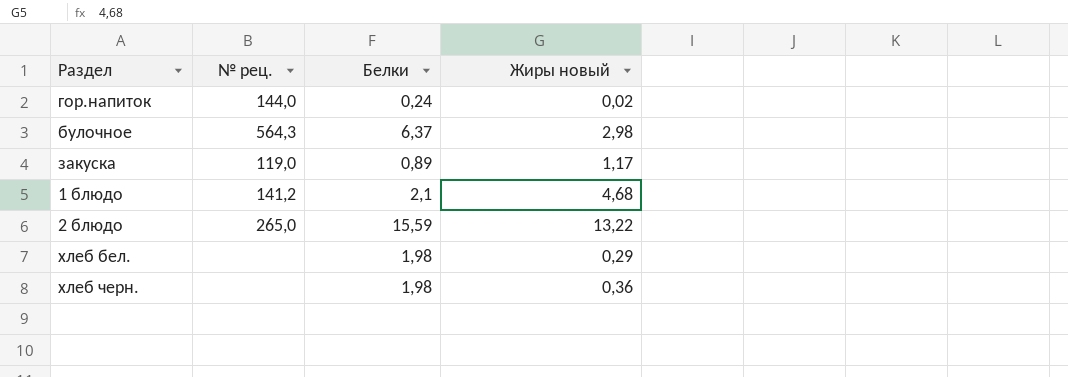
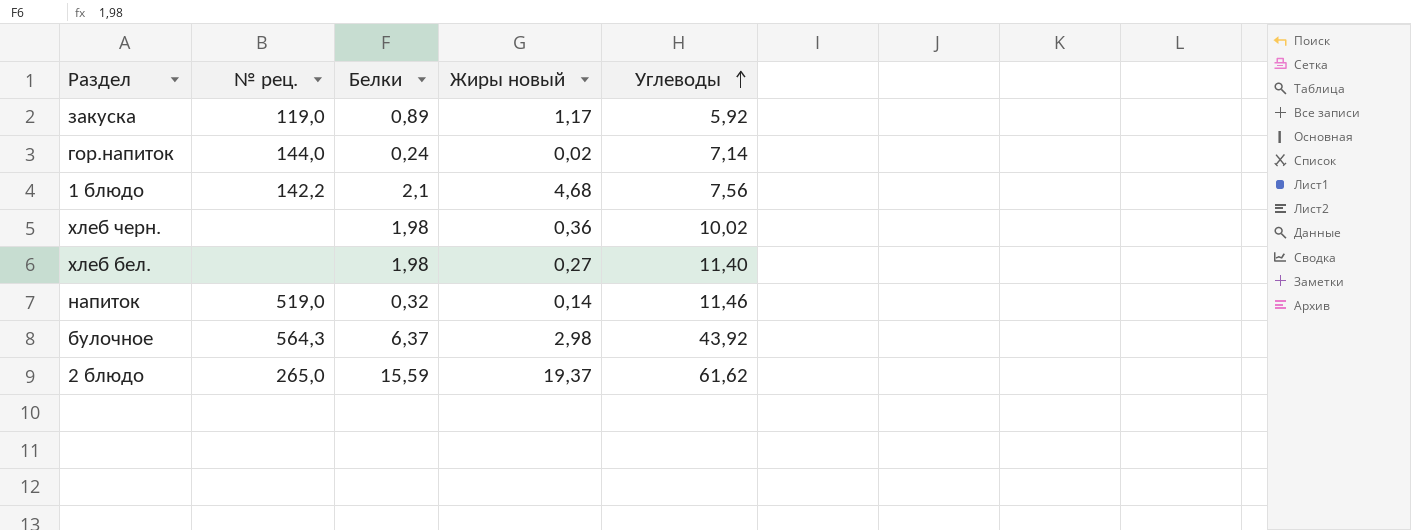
row order: none -> Углеводы ascending
column Углеводы | position: none -> 5
1 блюдо | № рец.: 141,2 -> 142,2
хлеб бел. | Жиры новый: 0,29 -> 0,27
row напиток: none -> 519,0 | 0,32 | 0,14 | 11,46
2 блюдо | Жиры новый: 13,22 -> 19,37

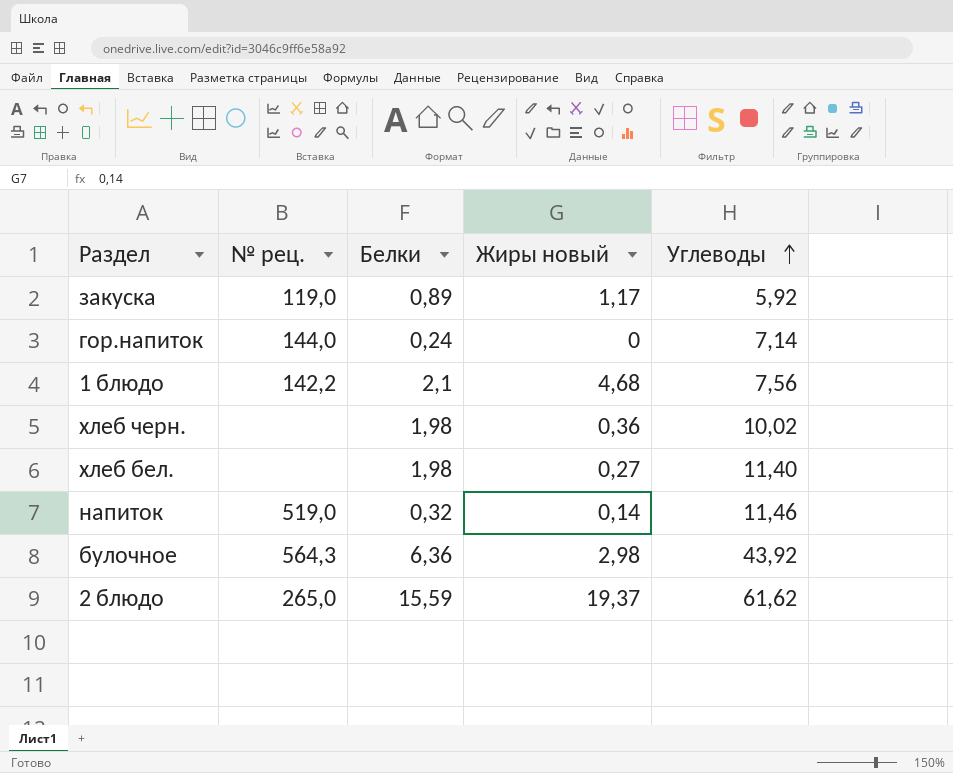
гор.напиток | Жиры новый: 0,02 -> 0
булочное | Белки: 6,37 -> 6,36

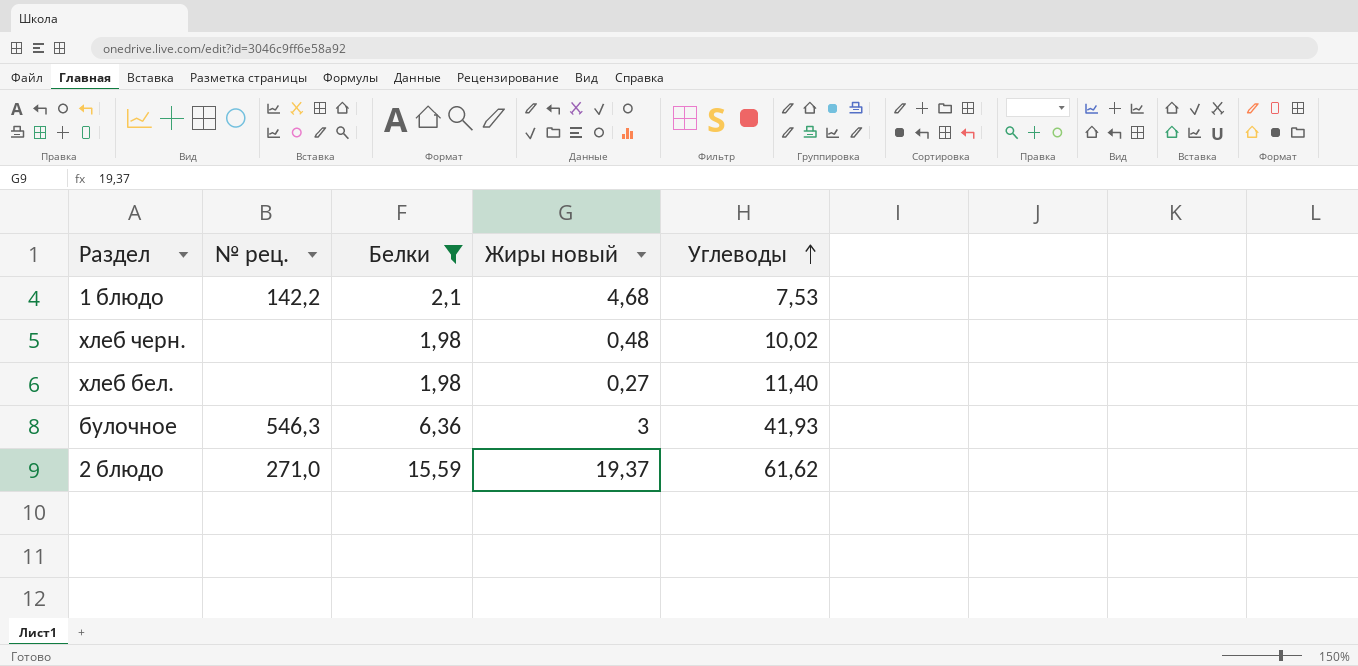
filter: none -> Белки >= 1,98
1 блюдо | Углеводы: 7,56 -> 7,53
хлеб черн. | Жиры новый: 0,36 -> 0,48
булочное | № рец.: 564,3 -> 546,3
булочное | Жиры новый: 2,98 -> 3
булочное | Углеводы: 43,92 -> 41,93
2 блюдо | № рец.: 265,0 -> 271,0

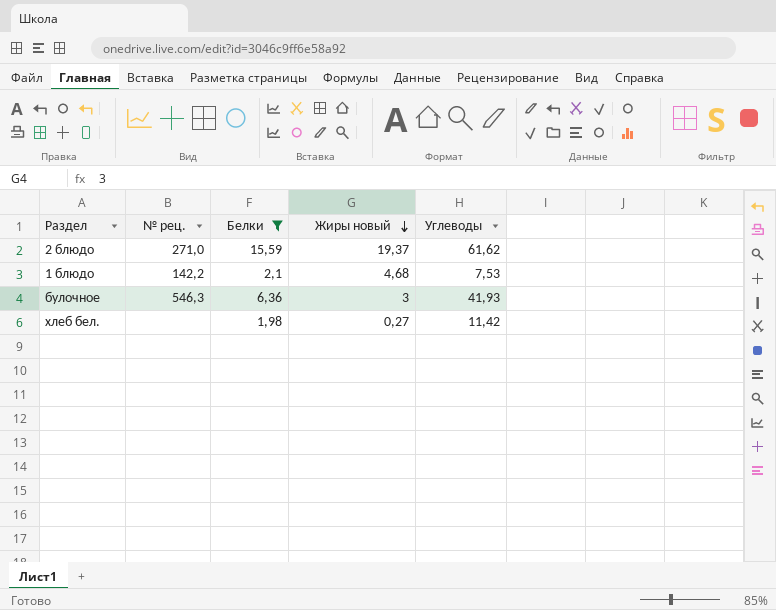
row order: Углеводы ascending -> Жиры новый descending
row хлеб черн.: none | 1,98 | 0,48 | 10,02 -> none
хлеб бел. | Углеводы: 11,40 -> 11,42

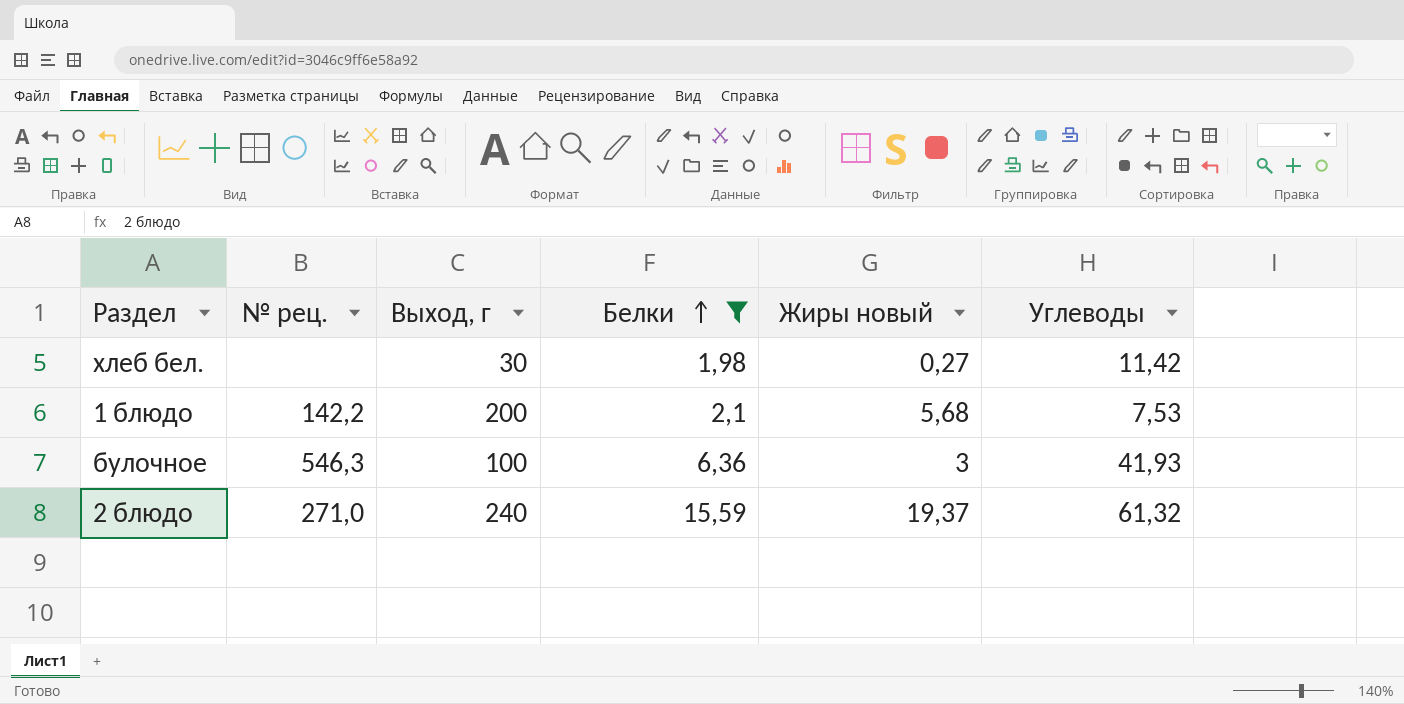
row order: Жиры новый descending -> Белки ascending
column Выход, г | position: none -> 3
1 блюдо | Жиры новый: 4,68 -> 5,68
2 блюдо | Углеводы: 61,62 -> 61,32

